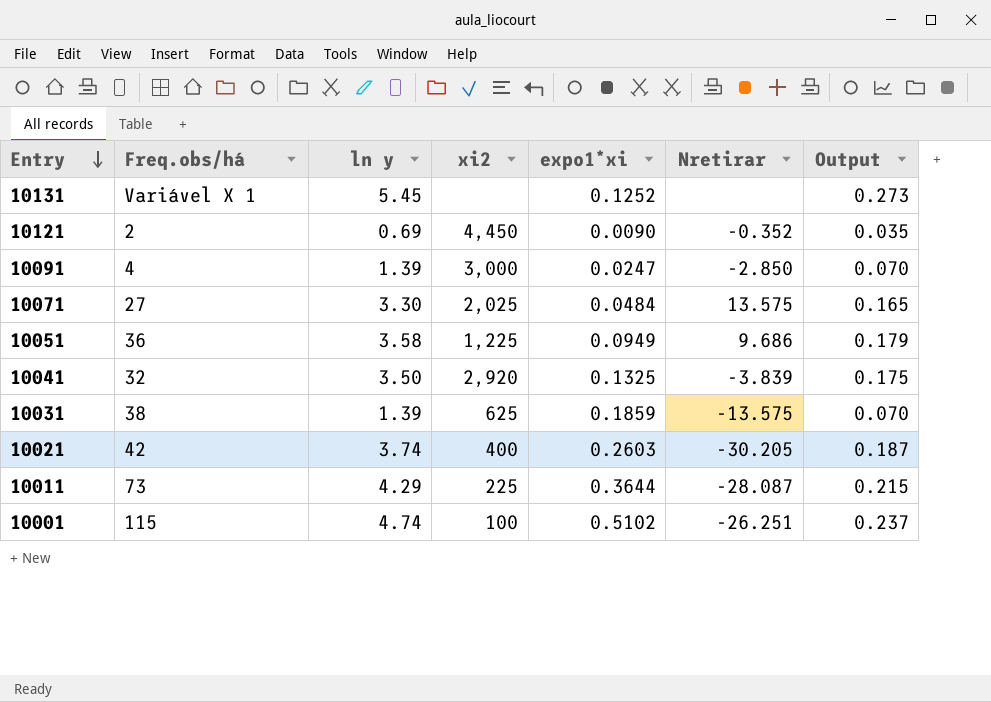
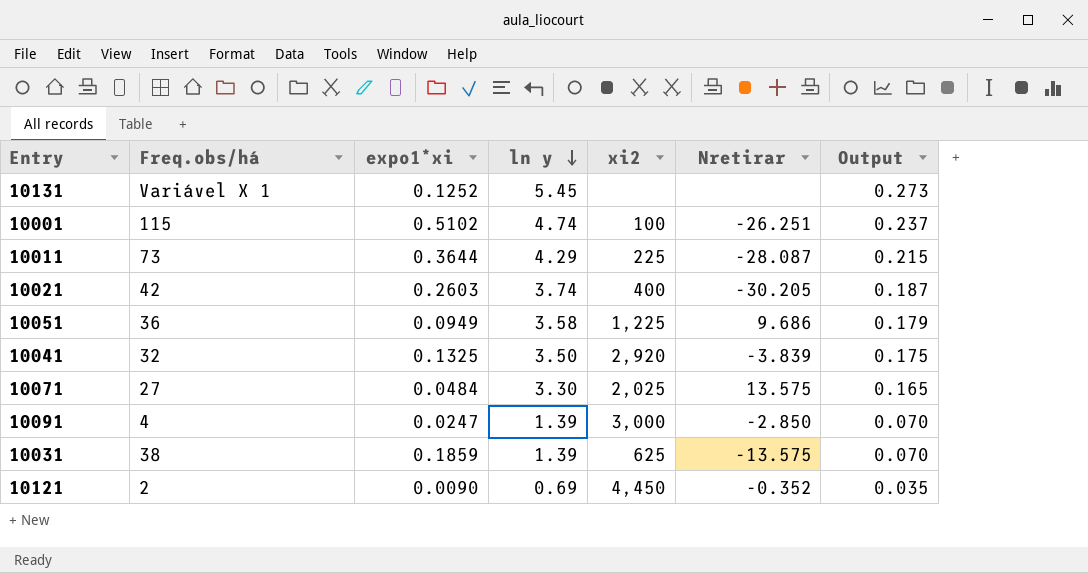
row order: Entry descending -> ln y descending
column expo1*xi | position: 5 -> 3

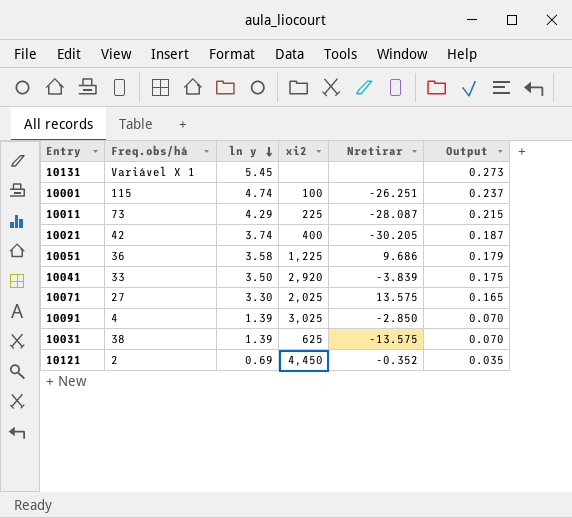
column expo1*xi | position: 3 -> none
10041 | Freq.obs/há: 32 -> 33
10091 | xi2: 3,000 -> 3,025

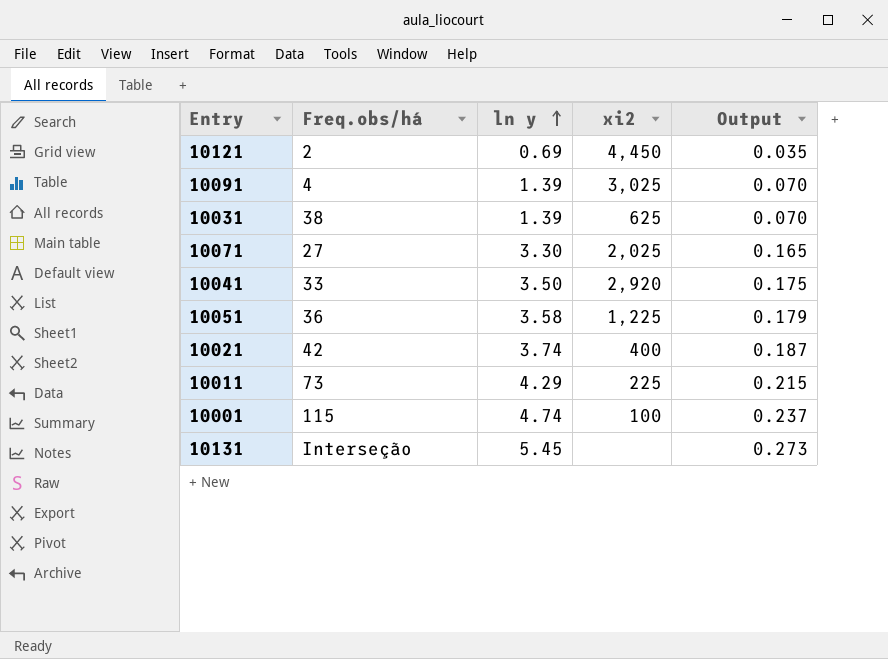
row order: ln y descending -> ln y ascending
column Nretirar | position: 5 -> none
10131 | Freq.obs/há: Variável X 1 -> Interseção

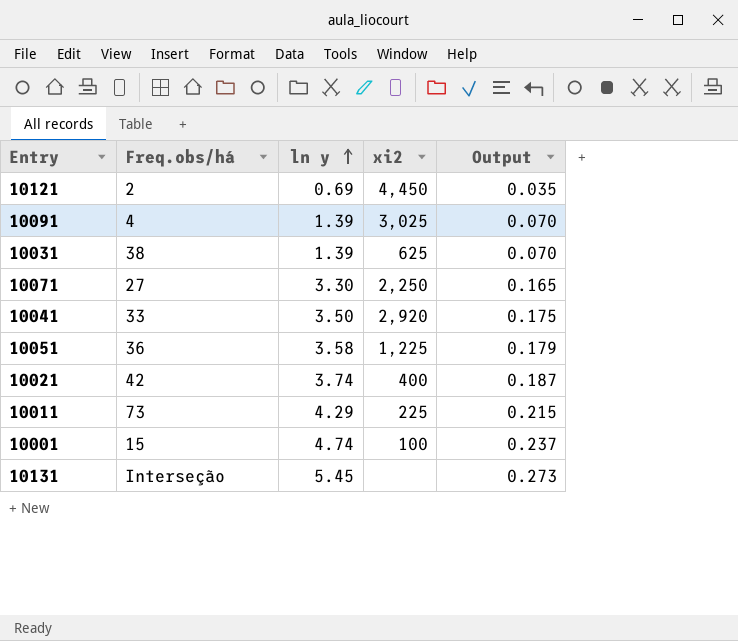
10071 | xi2: 2,025 -> 2,250
10001 | Freq.obs/há: 115 -> 15

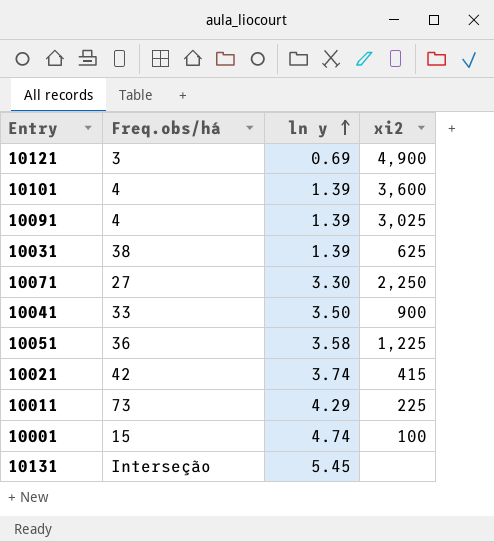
column Output | formula: [ln y] * 0.05 -> none
10121 | Freq.obs/há: 2 -> 3
10121 | xi2: 4,450 -> 4,900
row 10101: none -> 4 | 1.39 | 3,600
10041 | xi2: 2,920 -> 900
10021 | xi2: 400 -> 415

